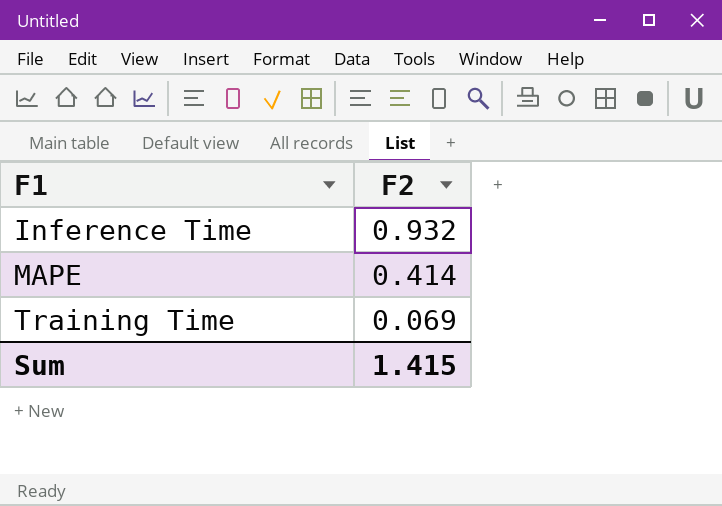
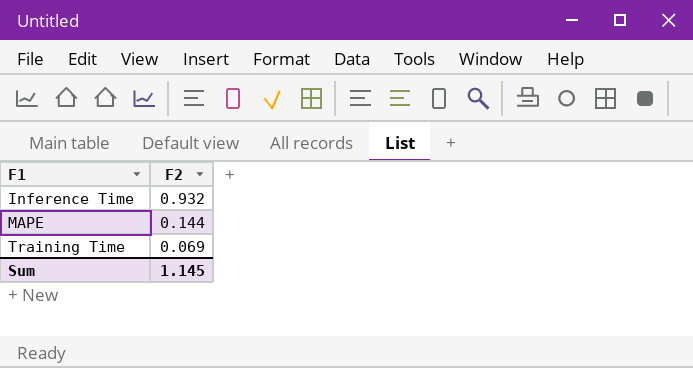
MAPE | F2: 0.414 -> 0.144
Sum | F2: 1.415 -> 1.145

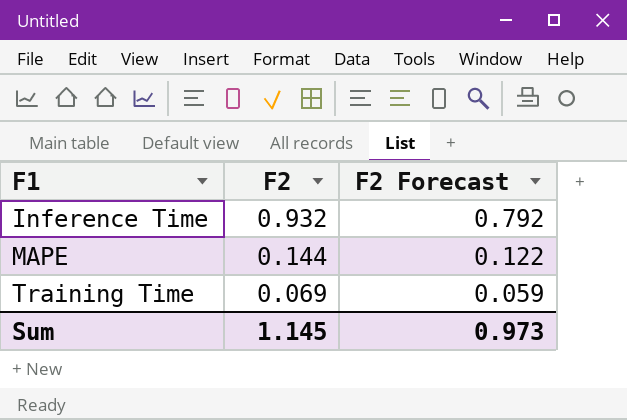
column F2 Forecast | formula: none -> [F2] * 0.85

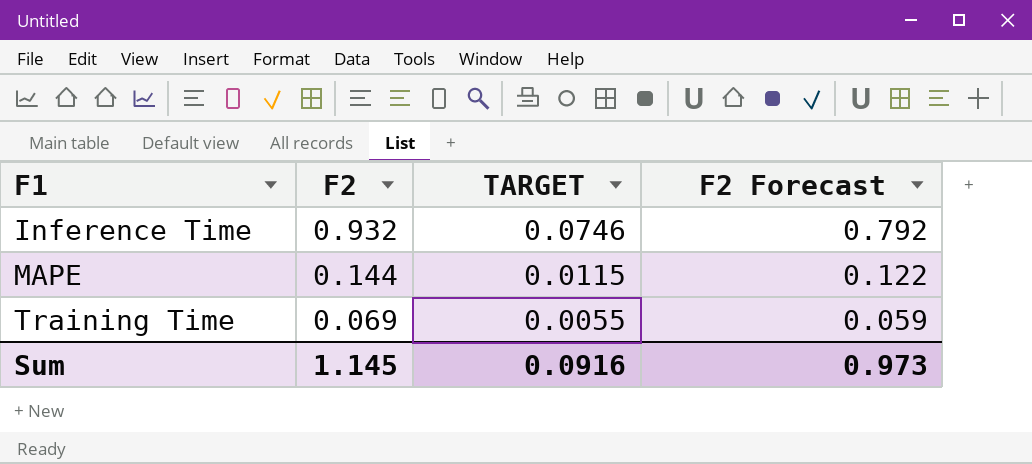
column TARGET | formula: none -> [F2] * 0.08

